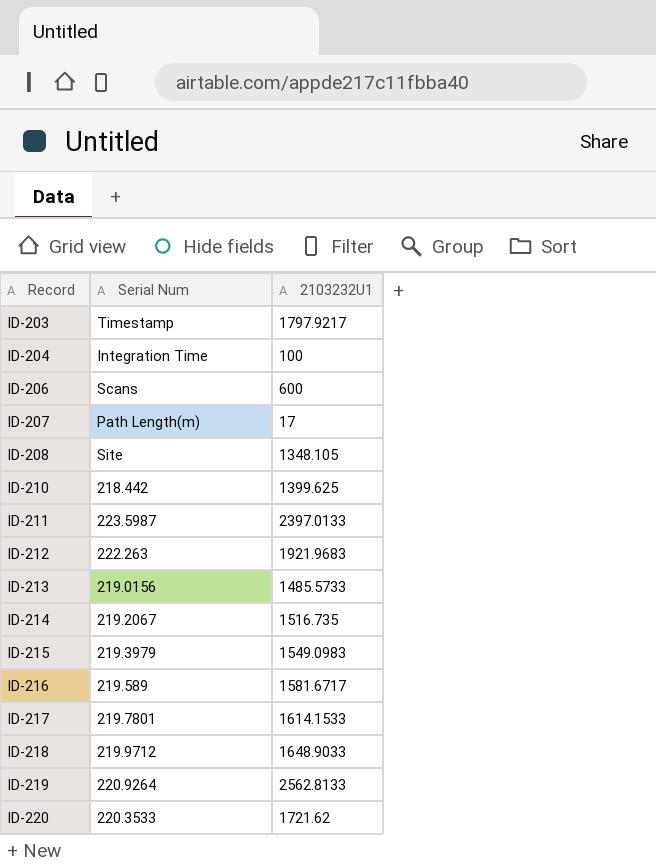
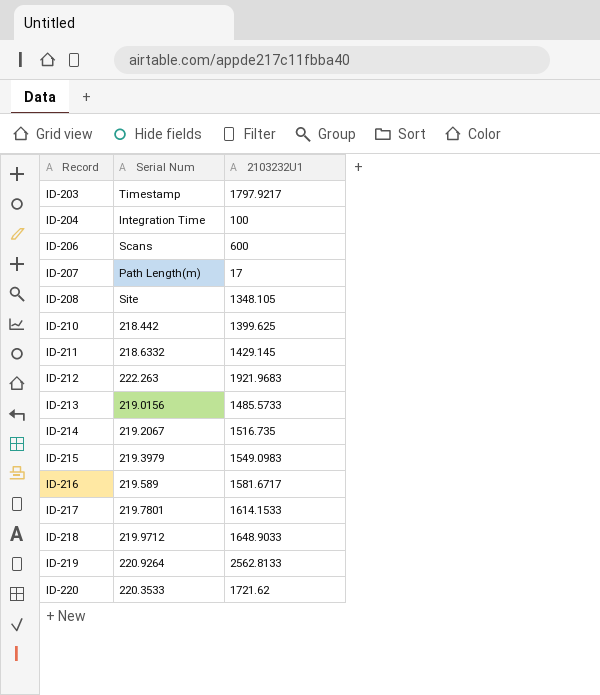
ID-211 | Serial Num: 223.5987 -> 218.6332
ID-211 | 2103232U1: 2397.0133 -> 1429.145

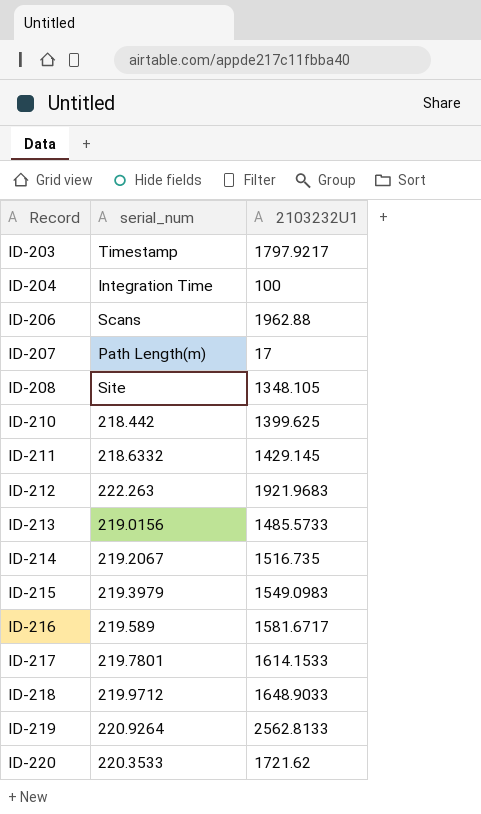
column name: Serial Num -> serial_num
ID-206 | 2103232U1: 600 -> 1962.88

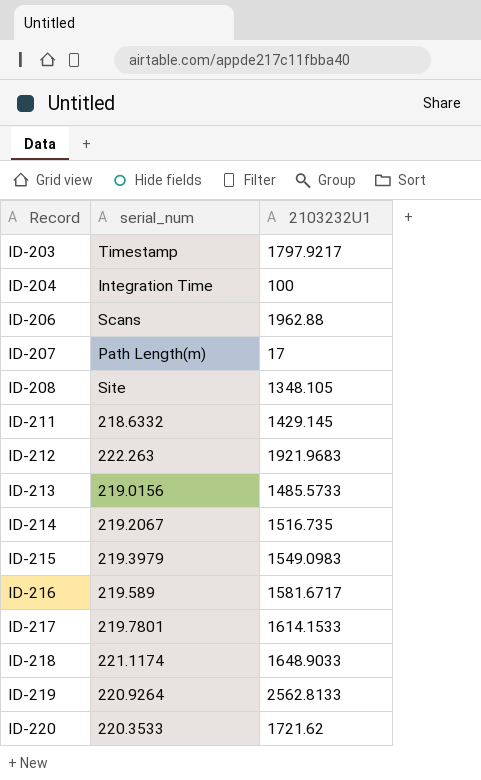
row ID-210: 218.442 | 1399.625 -> none
ID-218 | serial_num: 219.9712 -> 221.1174

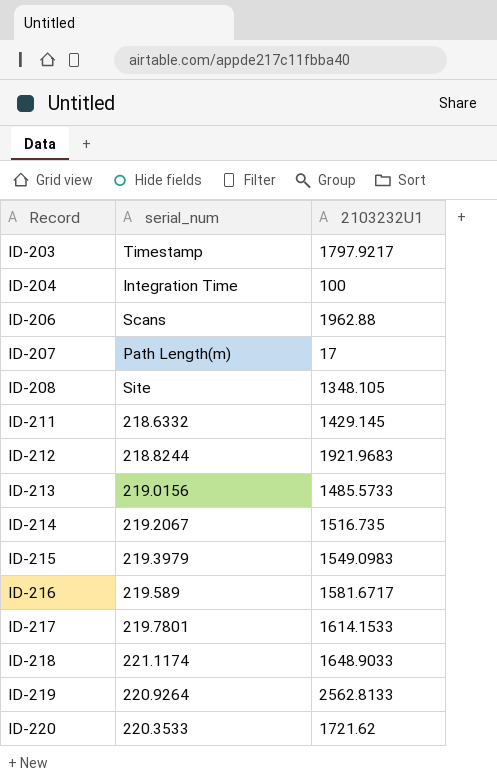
ID-212 | serial_num: 222.263 -> 218.8244

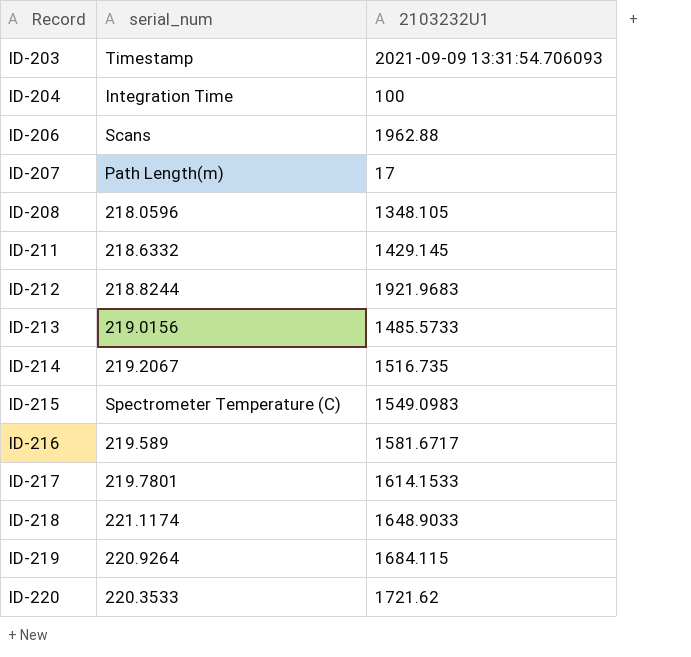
ID-203 | 2103232U1: 1797.9217 -> 2021-09-09 13:31:54.706093
ID-208 | serial_num: Site -> 218.0596
ID-215 | serial_num: 219.3979 -> Spectrometer Temperature (C)
ID-219 | 2103232U1: 2562.8133 -> 1684.115

